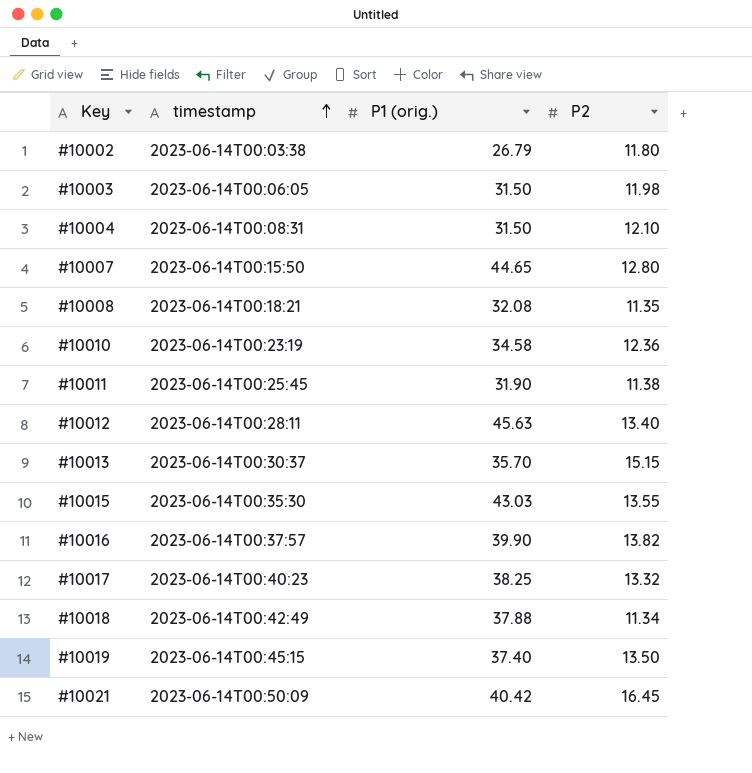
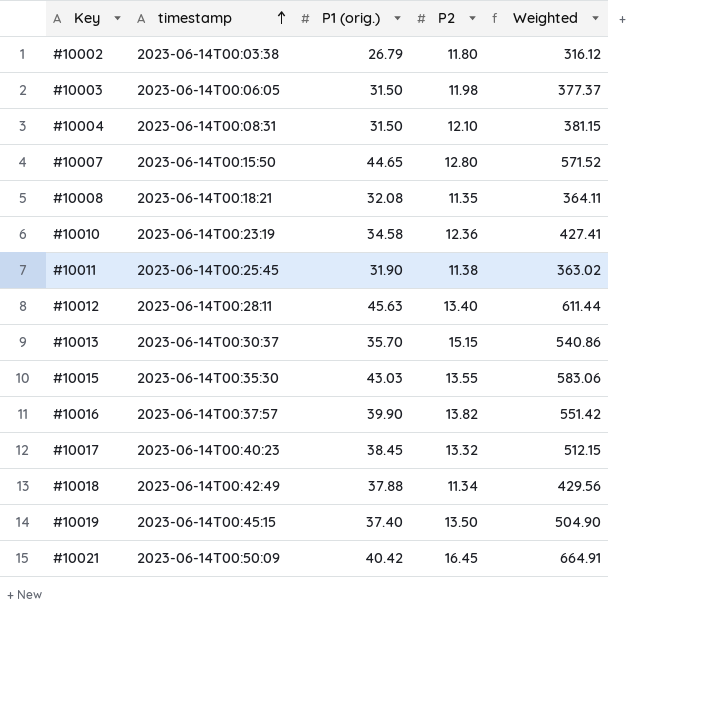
column Weighted | formula: none -> [P1 (orig.)] * [P2]
#10017 | P1 (orig.): 38.25 -> 38.45

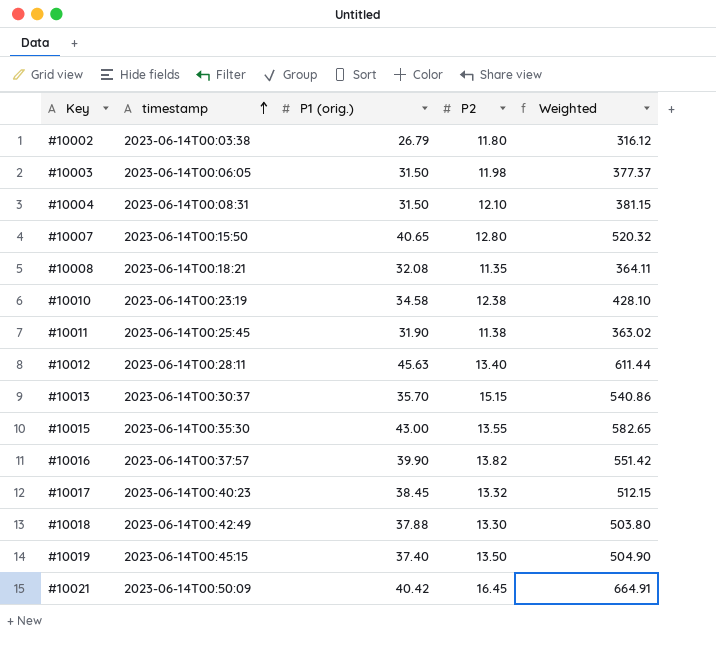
#10007 | P1 (orig.): 44.65 -> 40.65
#10007 | Weighted: 571.52 -> 520.32
#10010 | P2: 12.36 -> 12.38
#10010 | Weighted: 427.41 -> 428.10
#10015 | P1 (orig.): 43.03 -> 43.00
#10015 | Weighted: 583.06 -> 582.65
#10018 | P2: 11.34 -> 13.30
#10018 | Weighted: 429.56 -> 503.80

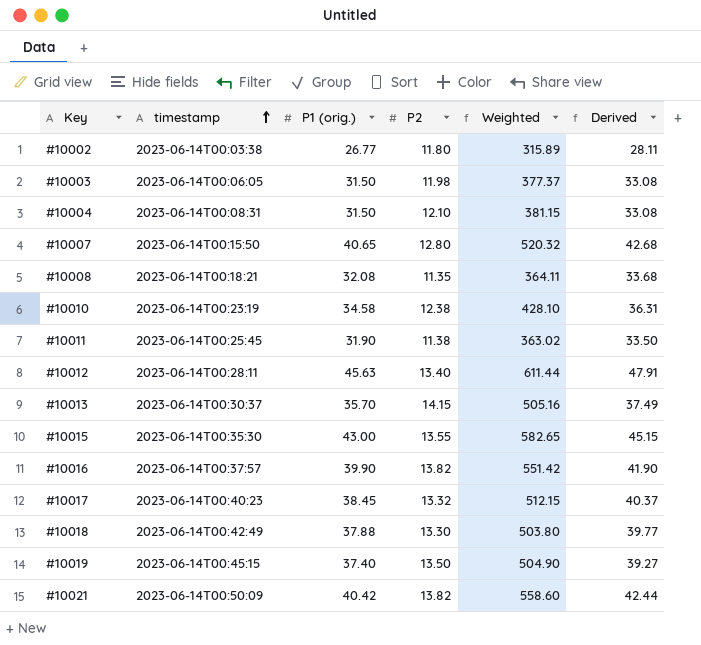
column Derived | formula: none -> [P1 (orig.)] * 1.05
#10002 | P1 (orig.): 26.79 -> 26.77
#10002 | Weighted: 316.12 -> 315.89
#10013 | P2: 15.15 -> 14.15
#10013 | Weighted: 540.86 -> 505.16
#10021 | P2: 16.45 -> 13.82
#10021 | Weighted: 664.91 -> 558.60

